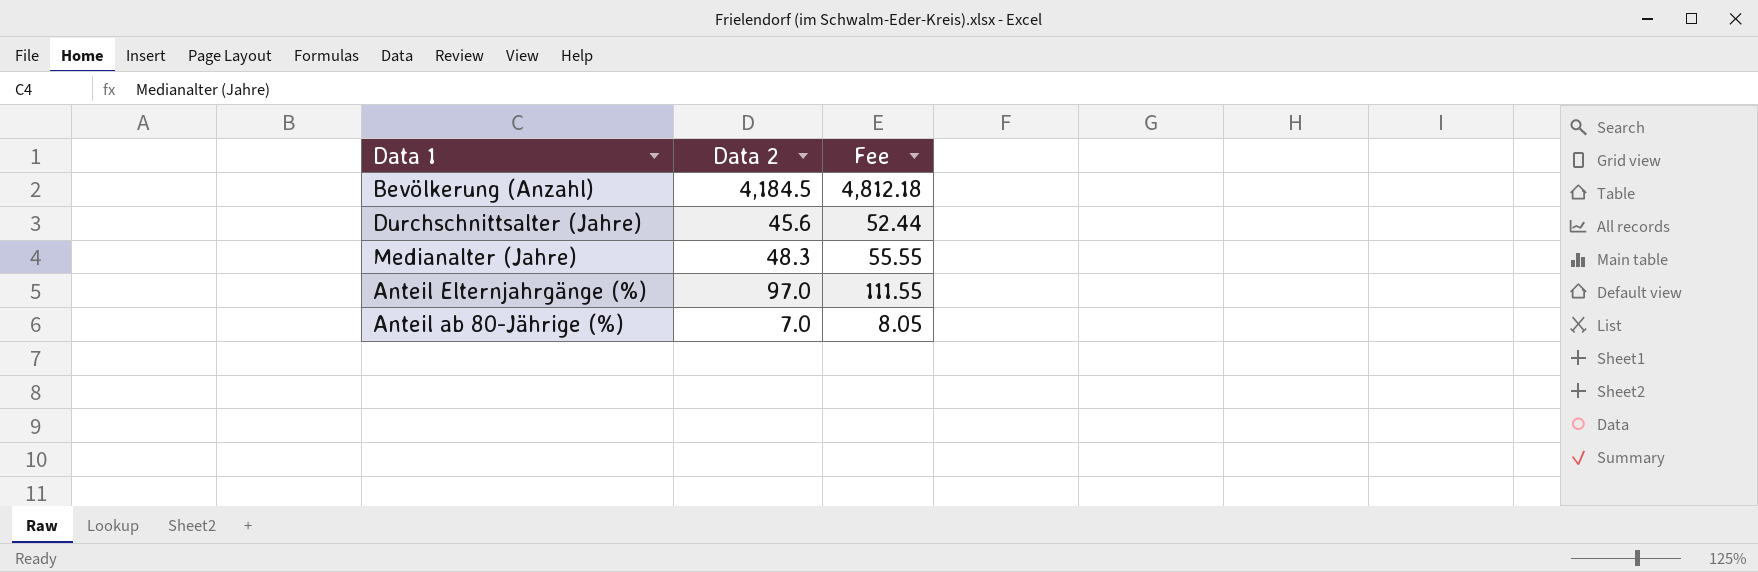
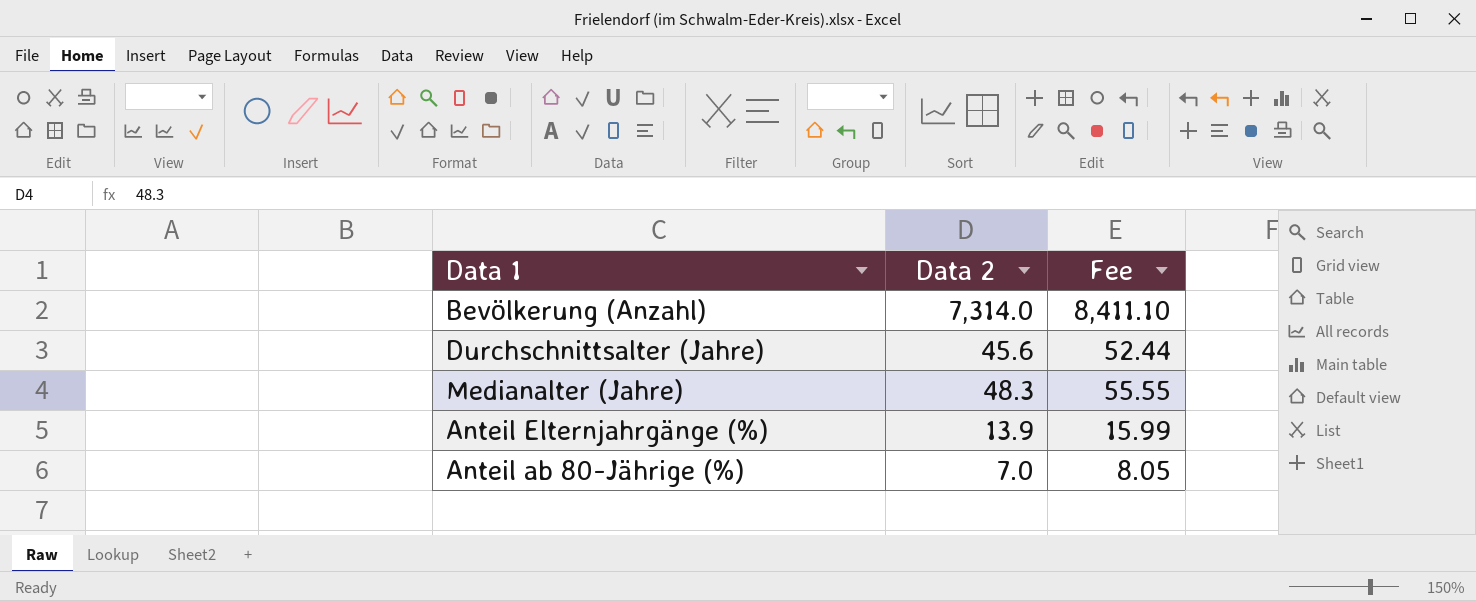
Bevölkerung (Anzahl) | Data 2: 4,184.5 -> 7,314.0
Bevölkerung (Anzahl) | Fee: 4,812.18 -> 8,411.10
Anteil Elternjahrgänge (%) | Data 2: 97.0 -> 13.9
Anteil Elternjahrgänge (%) | Fee: 111.55 -> 15.99

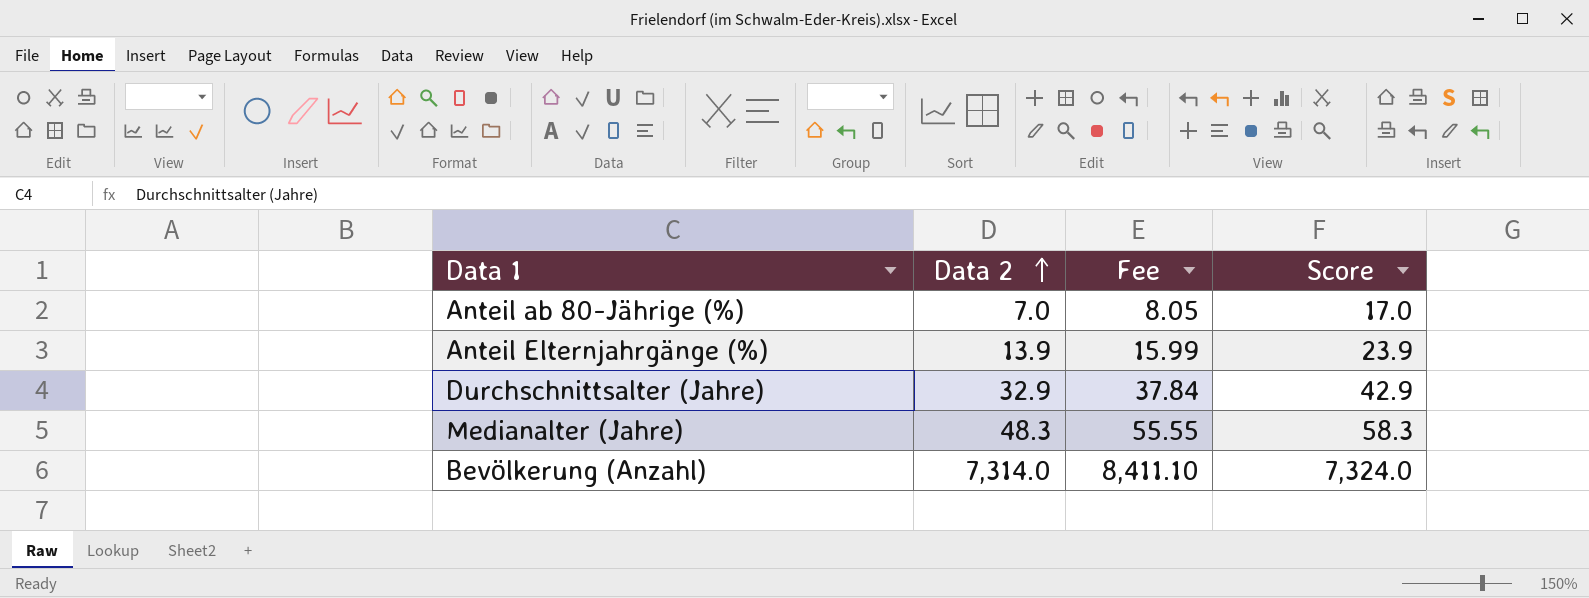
row order: none -> Data 2 ascending
column Score | formula: none -> [Data 2] + 10
Durchschnittsalter (Jahre) | Data 2: 45.6 -> 32.9
Durchschnittsalter (Jahre) | Fee: 52.44 -> 37.84

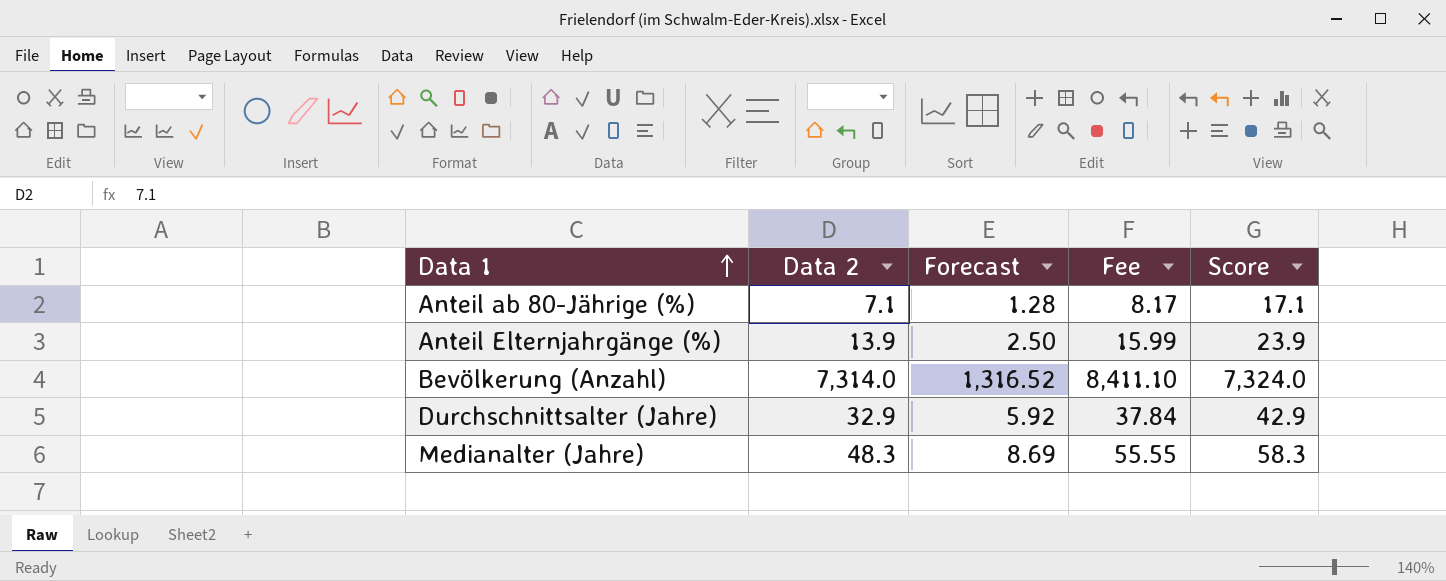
row order: Data 2 ascending -> Data 1 ascending
column Forecast | formula: none -> [Data 2] * 0.18
Anteil ab 80-Jährige (%) | Data 2: 7.0 -> 7.1
Anteil ab 80-Jährige (%) | Fee: 8.05 -> 8.17
Anteil ab 80-Jährige (%) | Score: 17.0 -> 17.1

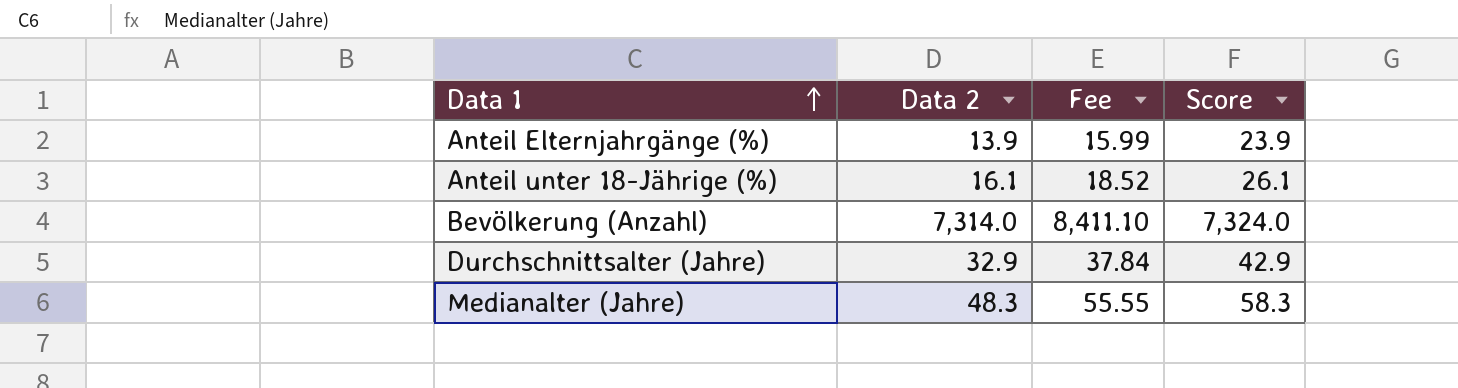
column Forecast | formula: [Data 2] * 0.18 -> none
row Anteil ab 80-Jährige (%): 7.1 | 1.28 | 8.17 | 17.1 -> none
row Anteil unter 18-Jährige (%): none -> 16.1 | 18.52 | 26.1

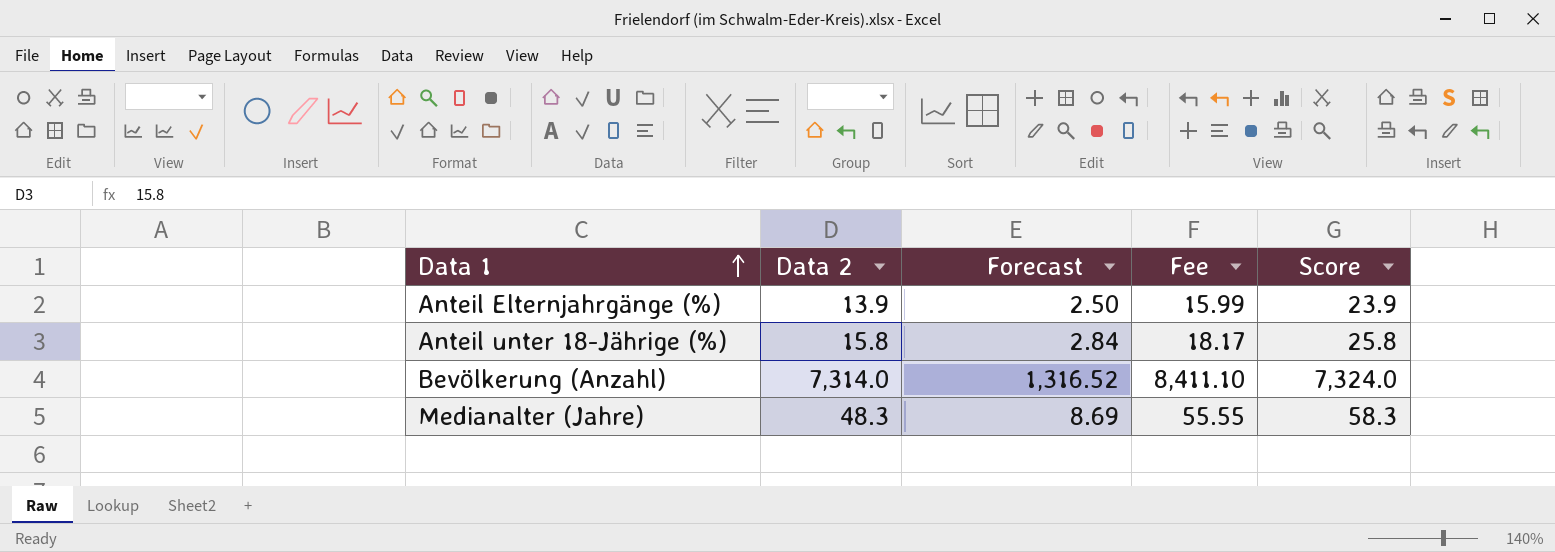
column Forecast | formula: none -> [Data 2] * 0.18
row Durchschnittsalter (Jahre): 32.9 | 37.84 | 42.9 -> none
Anteil unter 18-Jährige (%) | Data 2: 16.1 -> 15.8
Anteil unter 18-Jährige (%) | Fee: 18.52 -> 18.17
Anteil unter 18-Jährige (%) | Score: 26.1 -> 25.8

